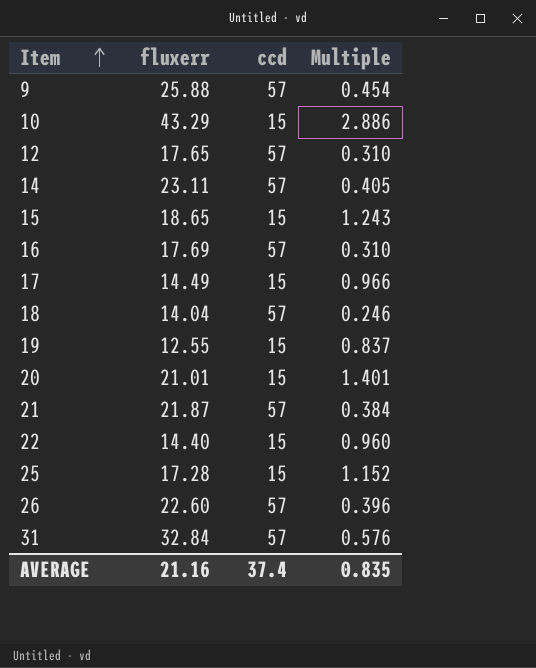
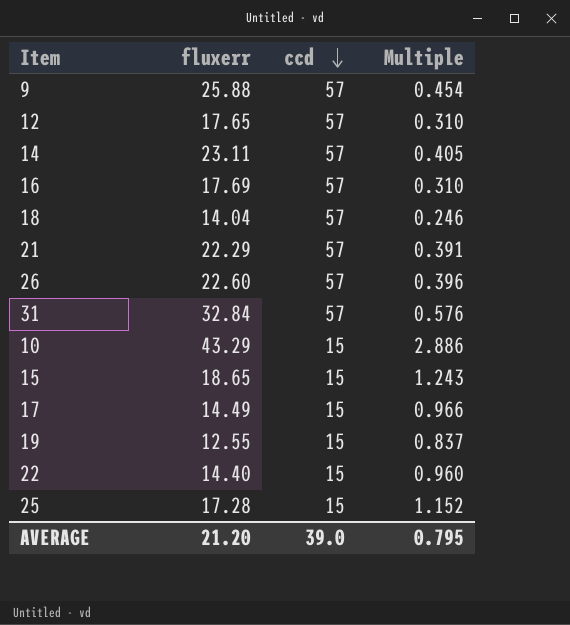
row order: Item ascending -> ccd descending
row 20: 21.01 | 15 | 1.401 -> none
21 | fluxerr: 21.87 -> 22.29
21 | Multiple: 0.384 -> 0.391
AVERAGE | fluxerr: 21.16 -> 21.20
AVERAGE | ccd: 37.4 -> 39.0
AVERAGE | Multiple: 0.835 -> 0.795

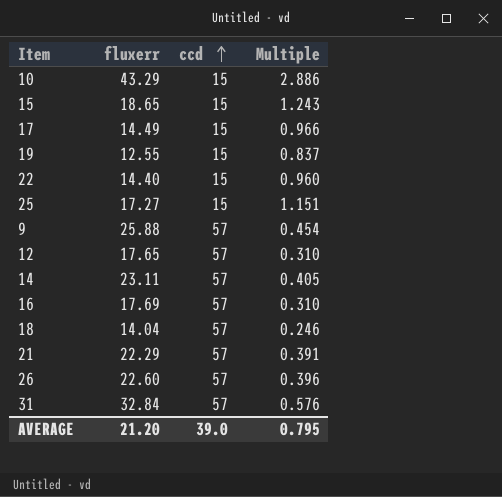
row order: ccd descending -> ccd ascending
25 | fluxerr: 17.28 -> 17.27
25 | Multiple: 1.152 -> 1.151

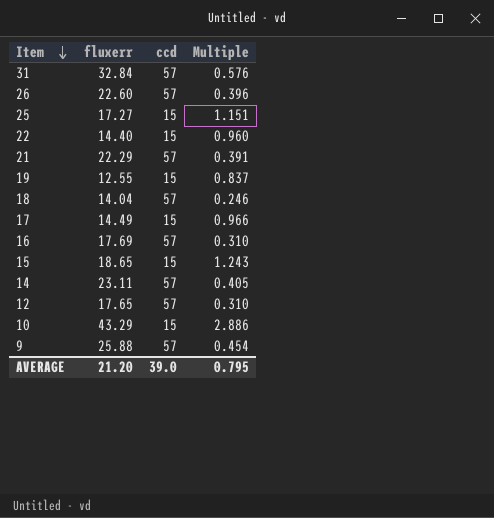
row order: ccd ascending -> Item descending

